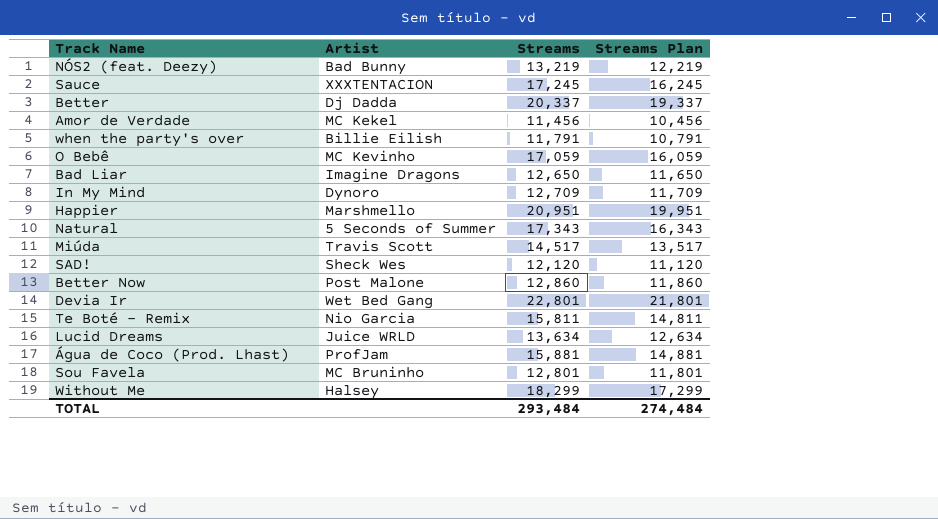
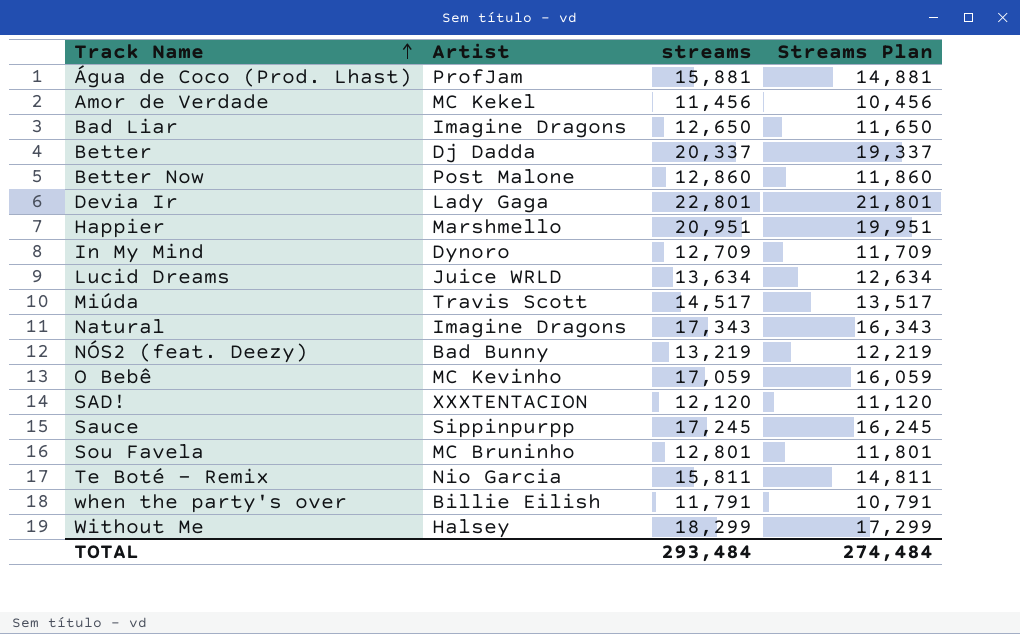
row order: none -> Track Name ascending
column name: Streams -> streams
Devia Ir | Artist: Wet Bed Gang -> Lady Gaga
Natural | Artist: 5 Seconds of Summer -> Imagine Dragons
SAD! | Artist: Sheck Wes -> XXXTENTACION
Sauce | Artist: XXXTENTACION -> Sippinpurpp

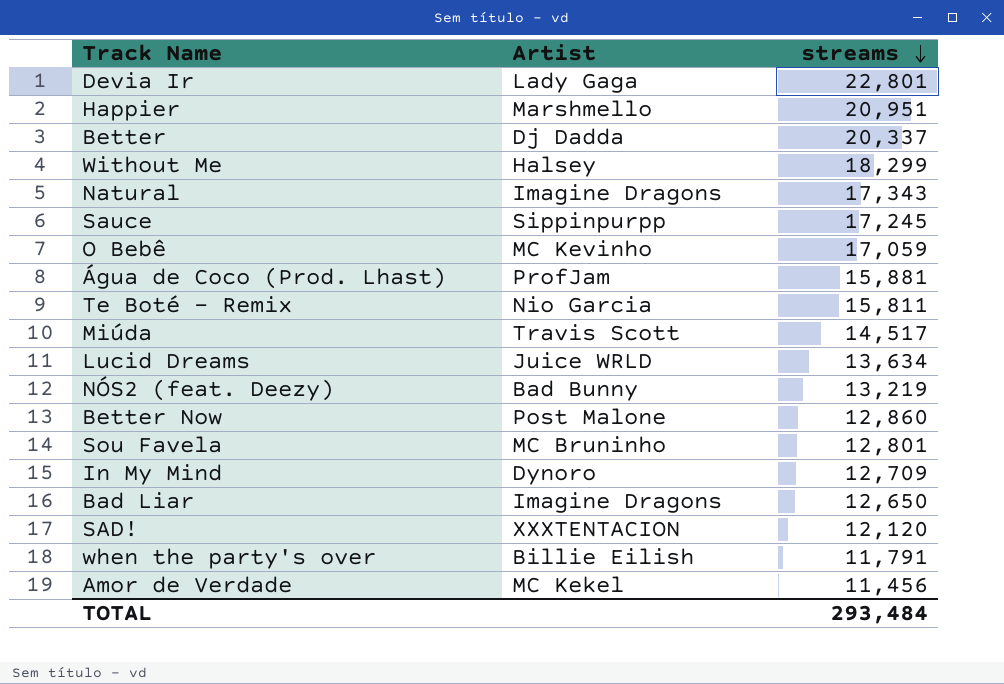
row order: Track Name ascending -> streams descending
column Streams Plan | formula: [streams] - 1000 -> none

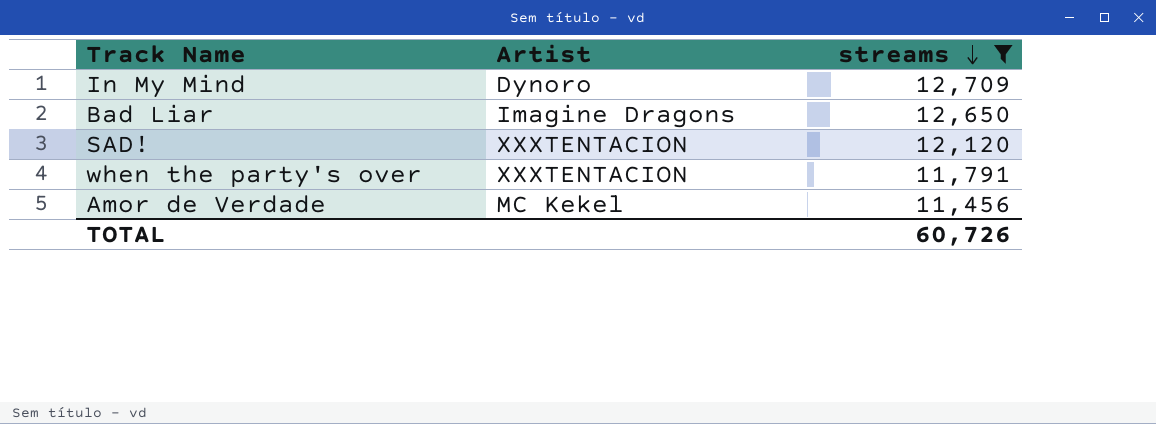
filter: none -> streams <= 12,709
when the party's over | Artist: Billie Eilish -> XXXTENTACION
TOTAL | streams: 293,484 -> 60,726

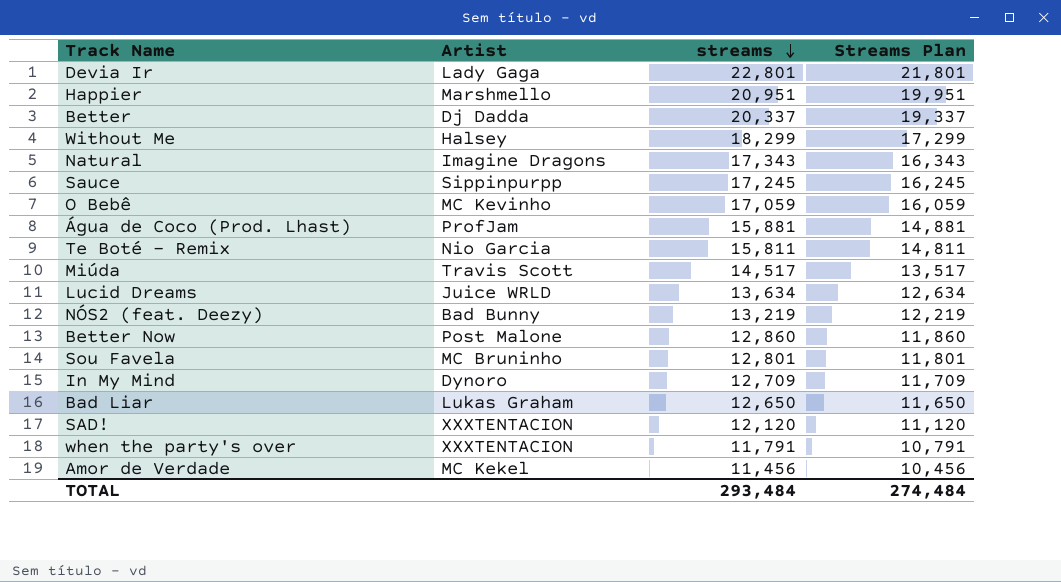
filter: streams <= 12,709 -> none
column Streams Plan | formula: none -> [streams] - 1000
Bad Liar | Artist: Imagine Dragons -> Lukas Graham
TOTAL | streams: 60,726 -> 293,484

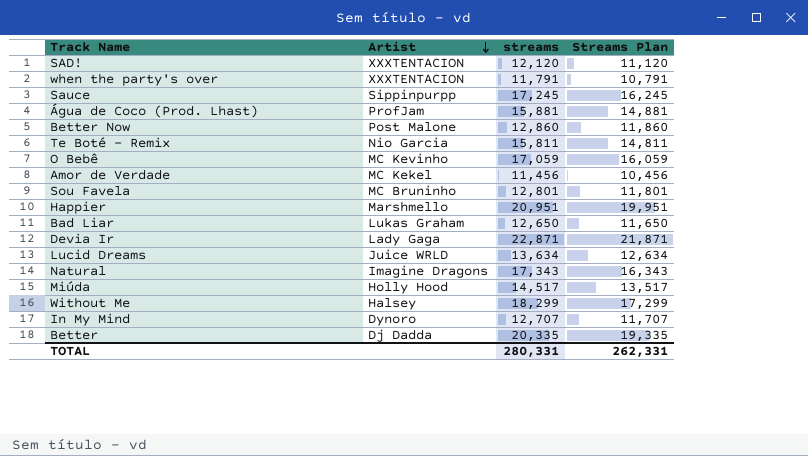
row order: streams descending -> Artist descending
row NÓS2 (feat. Deezy): Bad Bunny | 13,219 | 12,219 -> none
Devia Ir | streams: 22,801 -> 22,871
Devia Ir | Streams Plan: 21,801 -> 21,871
Miúda | Artist: Travis Scott -> Holly Hood
In My Mind | streams: 12,709 -> 12,707
In My Mind | Streams Plan: 11,709 -> 11,707
Better | streams: 20,337 -> 20,335
Better | Streams Plan: 19,337 -> 19,335
TOTAL | streams: 293,484 -> 280,331
TOTAL | Streams Plan: 274,484 -> 262,331

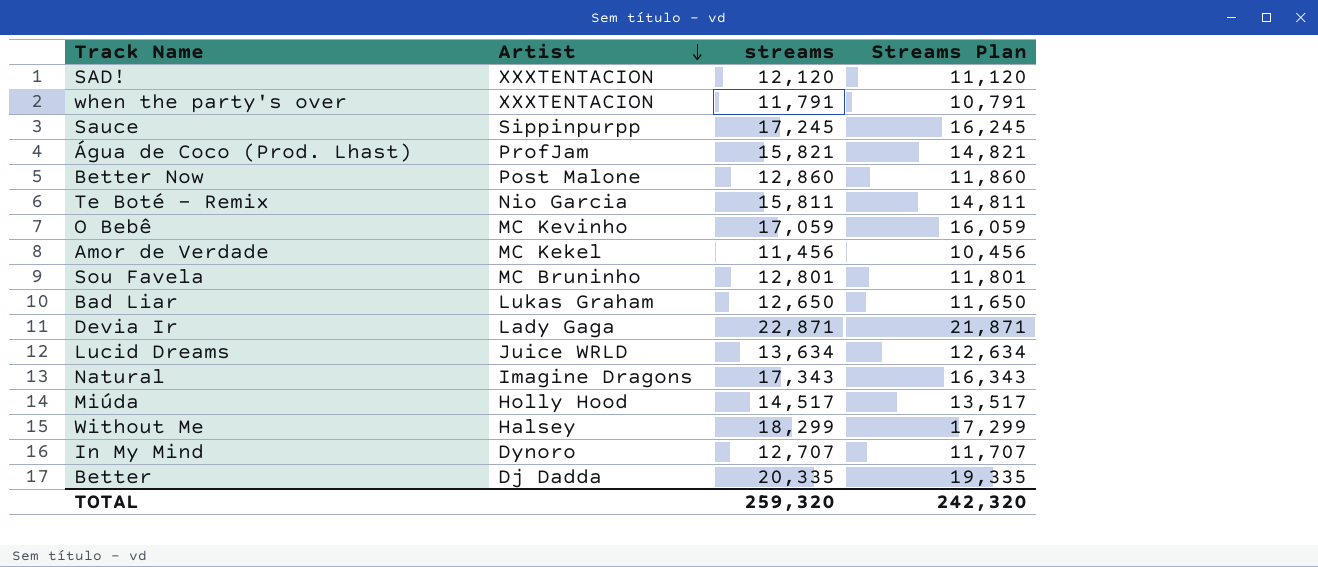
row Happier: Marshmello | 20,951 | 19,951 -> none
Água de Coco (Prod. Lhast) | streams: 15,881 -> 15,821
Água de Coco (Prod. Lhast) | Streams Plan: 14,881 -> 14,821
TOTAL | streams: 280,331 -> 259,320
TOTAL | Streams Plan: 262,331 -> 242,320

